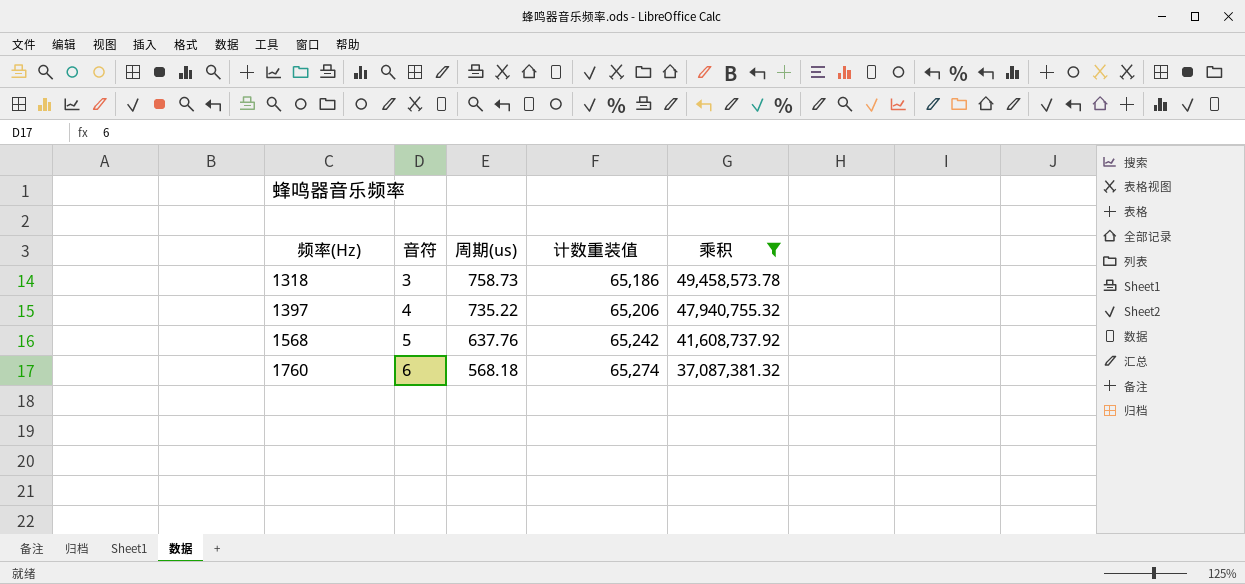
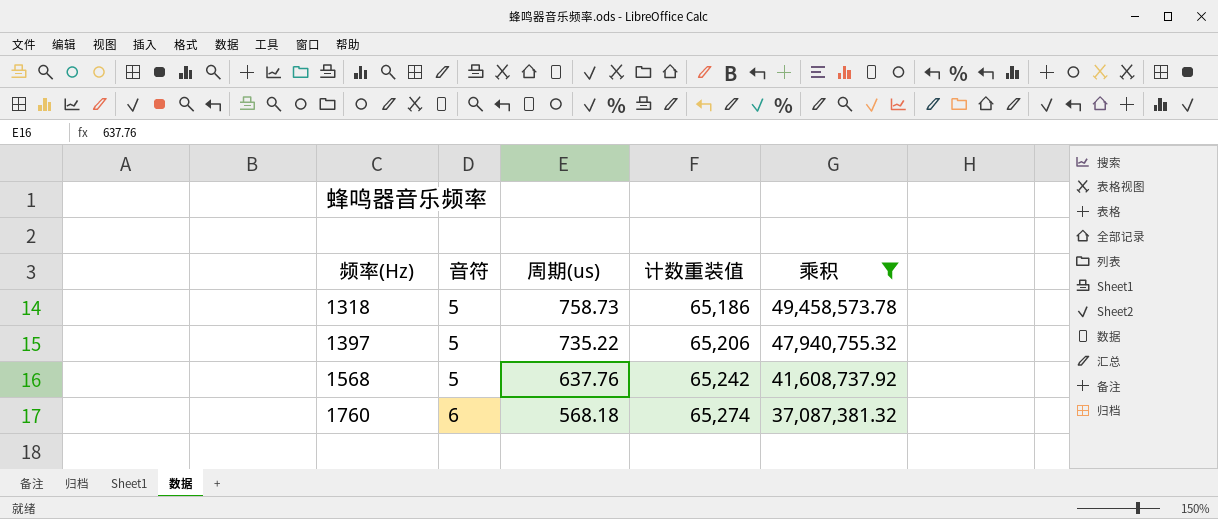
1318 | 音符: 3 -> 5
1397 | 音符: 4 -> 5

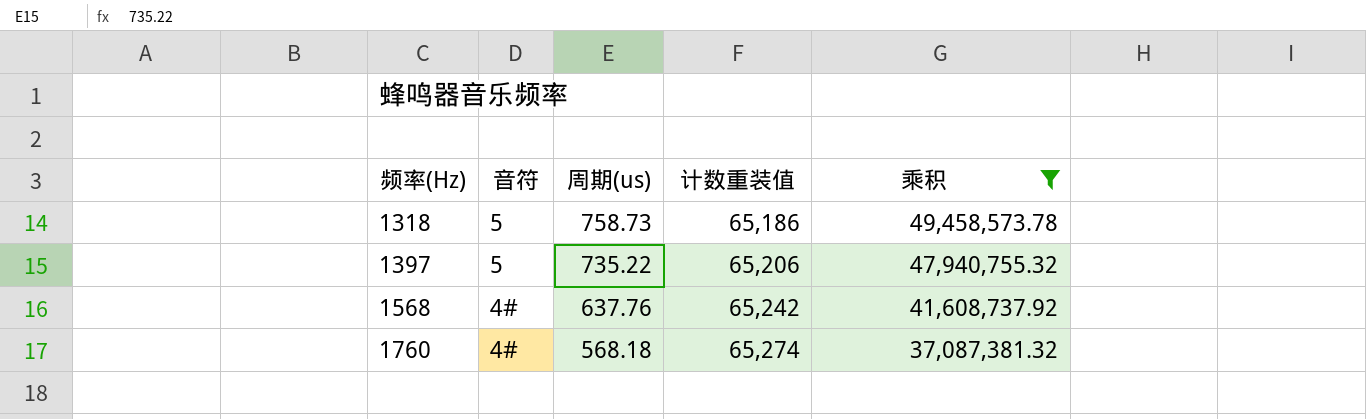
1568 | 音符: 5 -> 4#
1760 | 音符: 6 -> 4#

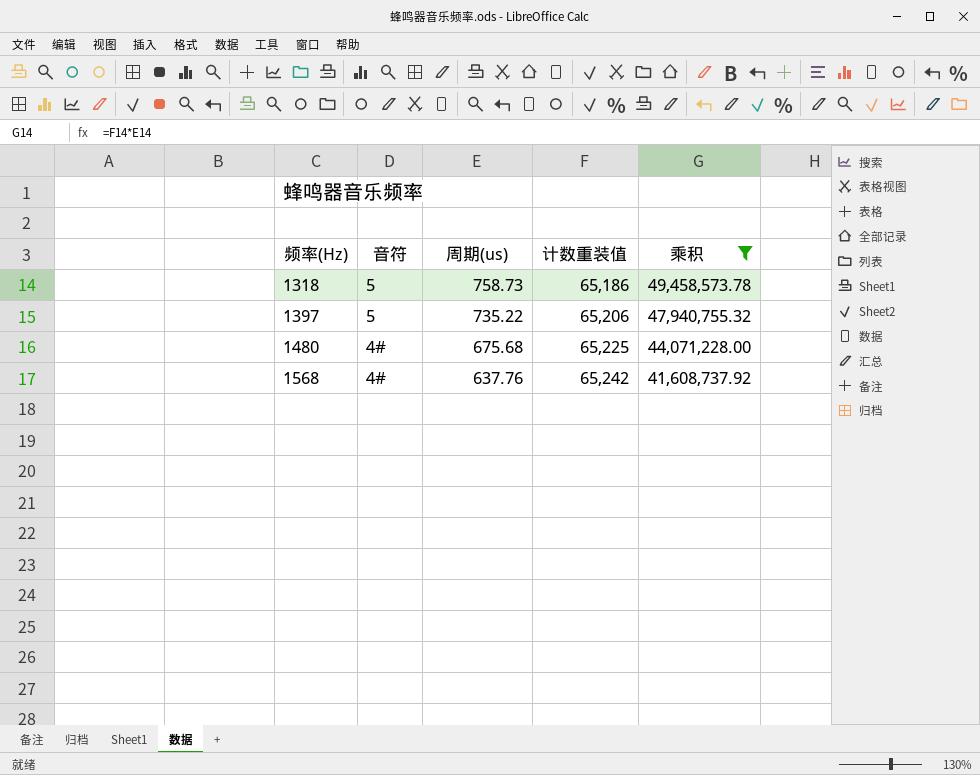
row 1760: 4# | 568.18 | 65,274 | 37,087,381.32 -> none
row 1480: none -> 4# | 675.68 | 65,225 | 44,071,228.00

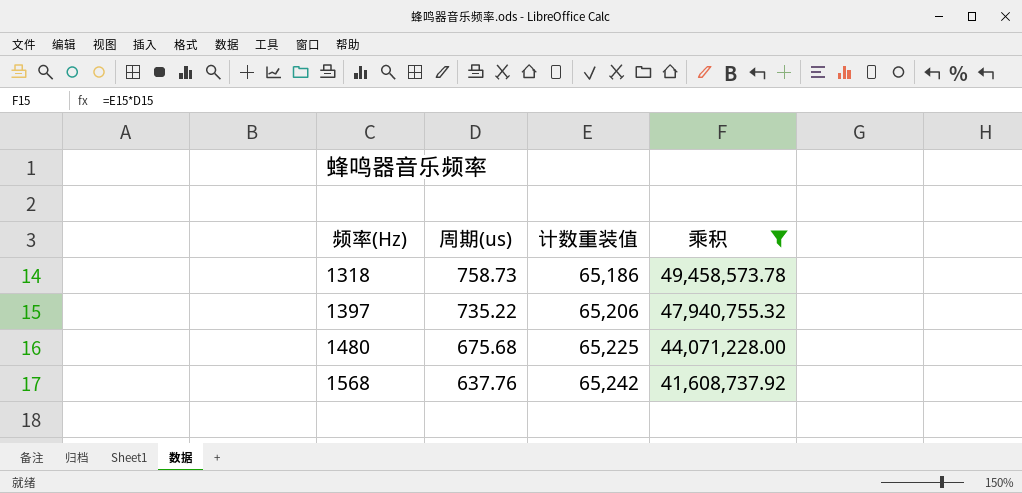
column 音符 | position: 2 -> none

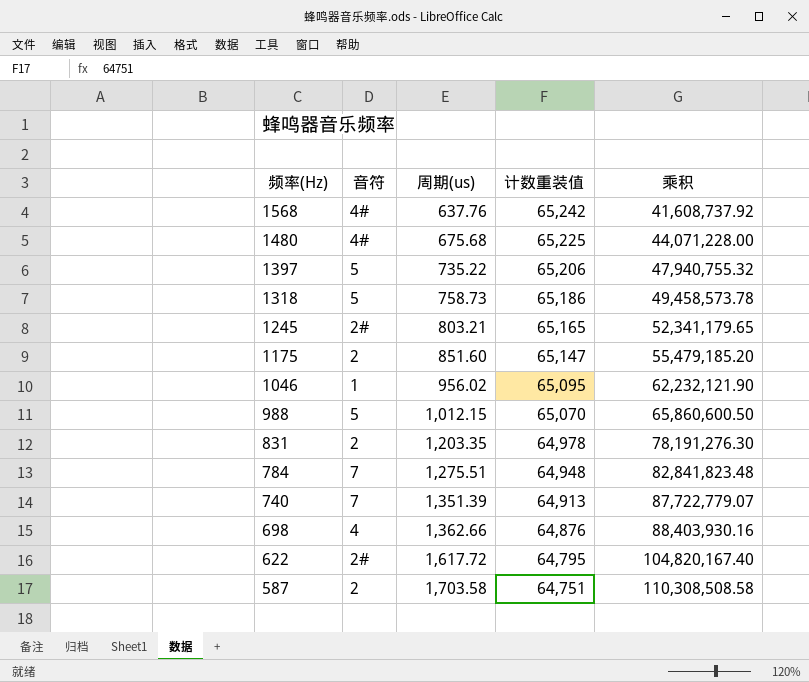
filter: 乘积 <= 49,458,573.78 -> none
row order: 频率(Hz) ascending -> 频率(Hz) descending
column 音符 | position: none -> 2

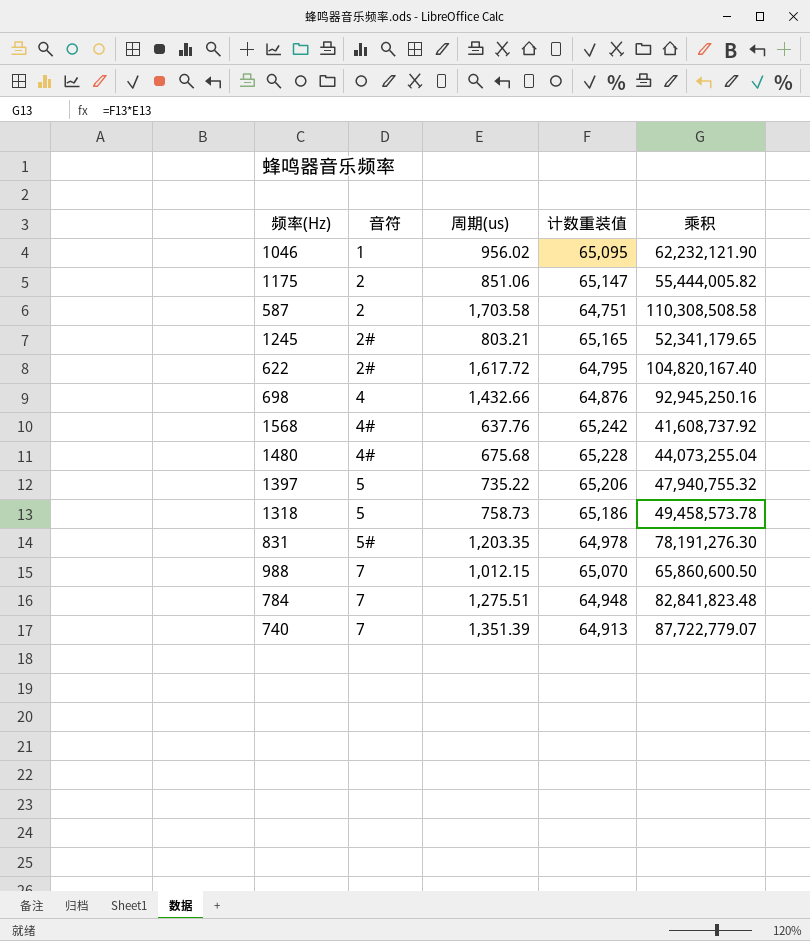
row order: 频率(Hz) descending -> 音符 ascending
1175 | 周期(us): 851.60 -> 851.06
1175 | 乘积: 55,479,185.20 -> 55,444,005.82
698 | 周期(us): 1,362.66 -> 1,432.66
698 | 乘积: 88,403,930.16 -> 92,945,250.16
1480 | 计数重装值: 65,225 -> 65,228
1480 | 乘积: 44,071,228.00 -> 44,073,255.04
831 | 音符: 2 -> 5#
988 | 音符: 5 -> 7

